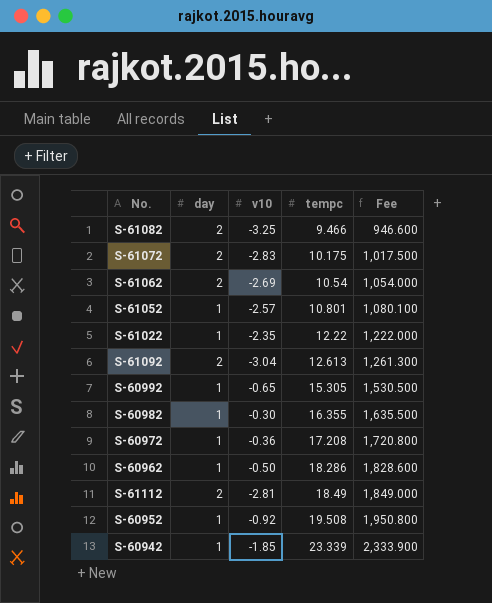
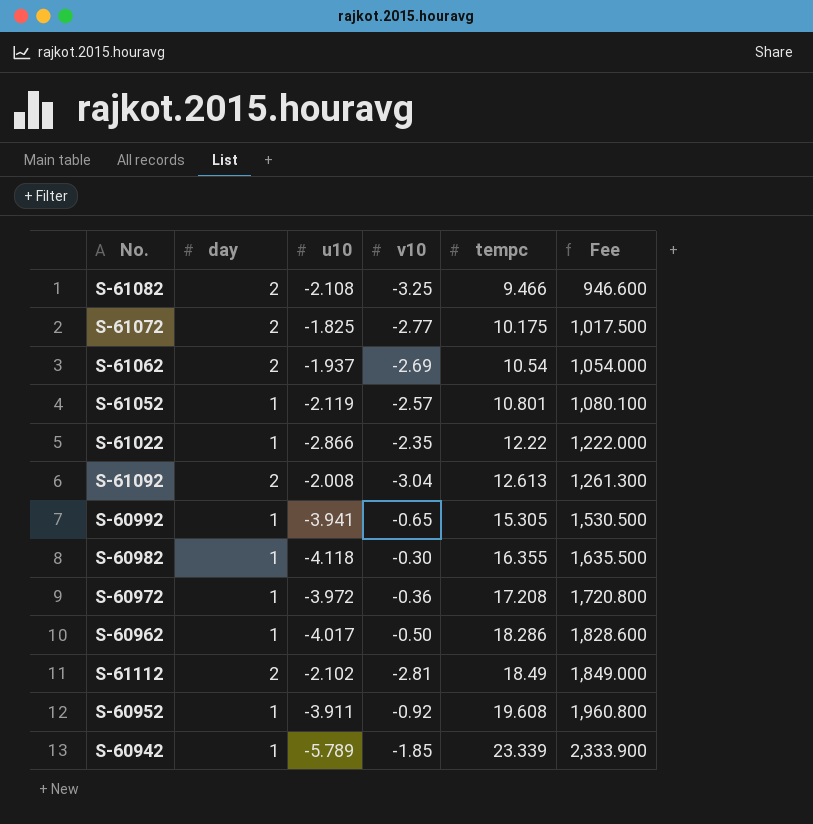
column u10 | position: none -> 3
S-61072 | v10: -2.83 -> -2.77
S-60952 | tempc: 19.508 -> 19.608
S-60952 | Fee: 1,950.800 -> 1,960.800

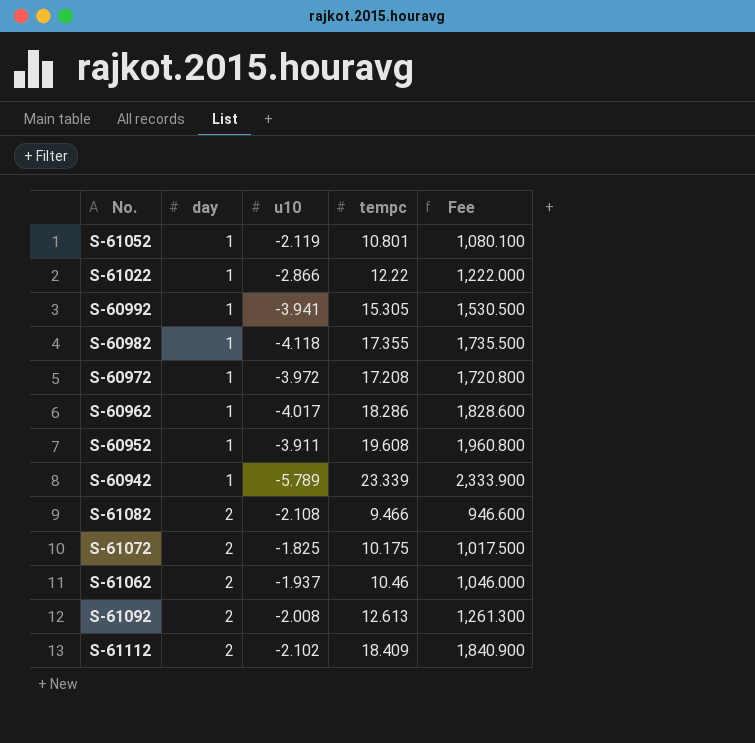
row order: tempc ascending -> day ascending
column v10 | position: 4 -> none
S-60982 | tempc: 16.355 -> 17.355
S-60982 | Fee: 1,635.500 -> 1,735.500
S-61062 | tempc: 10.54 -> 10.46
S-61062 | Fee: 1,054.000 -> 1,046.000
S-61112 | tempc: 18.49 -> 18.409
S-61112 | Fee: 1,849.000 -> 1,840.900

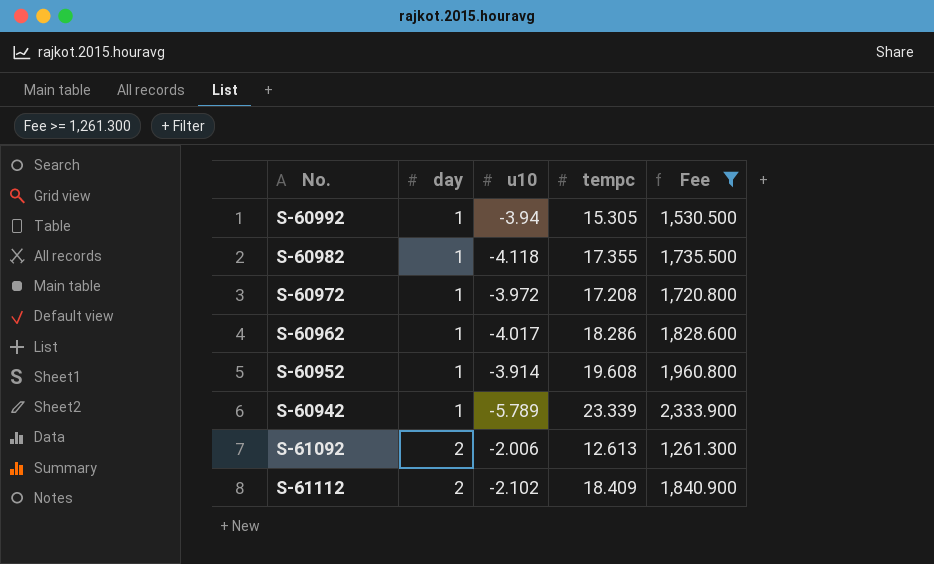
filter: none -> Fee >= 1,261.300
S-60992 | u10: -3.941 -> -3.94
S-60952 | u10: -3.911 -> -3.914
S-61092 | u10: -2.008 -> -2.006

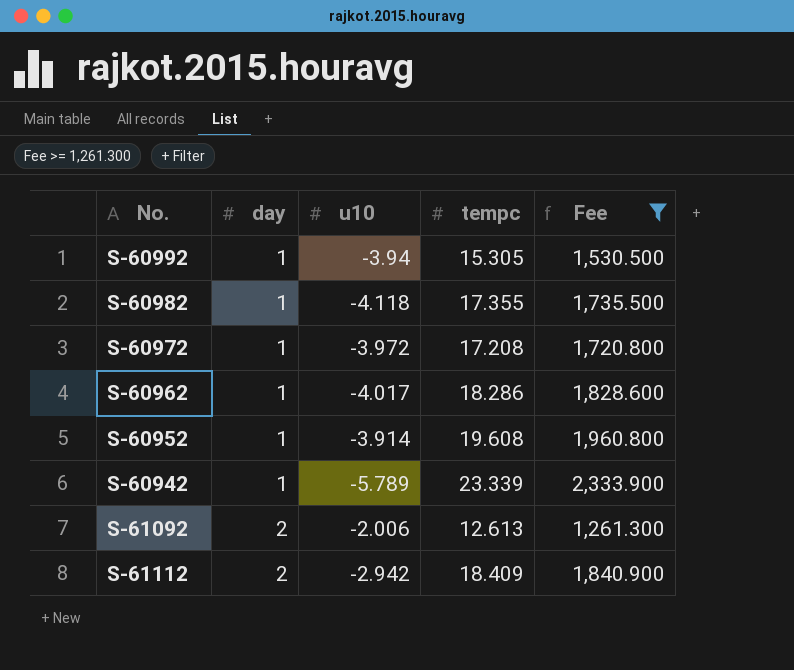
S-61112 | u10: -2.102 -> -2.942

